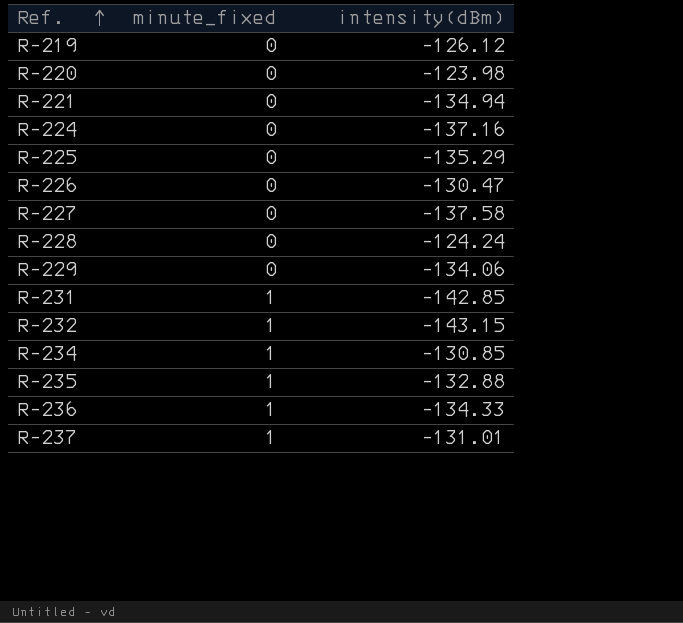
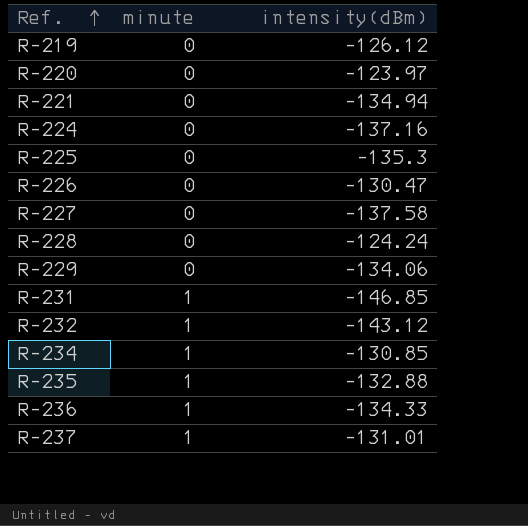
column name: minute_fixed -> minute
R-220 | intensity(dBm): -123.98 -> -123.97
R-225 | intensity(dBm): -135.29 -> -135.3
R-231 | intensity(dBm): -142.85 -> -146.85
R-232 | intensity(dBm): -143.15 -> -143.12

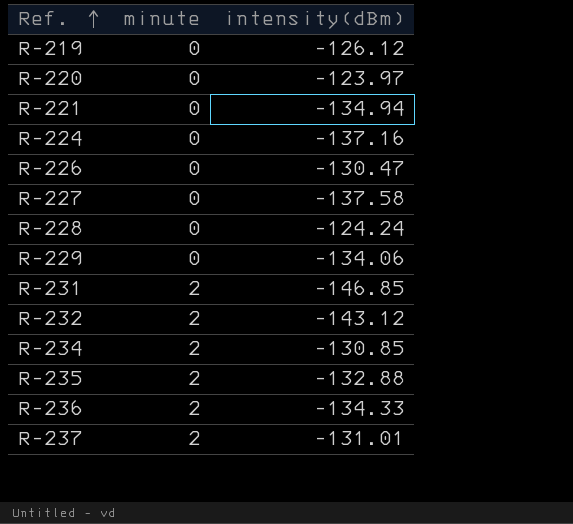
row R-225: 0 | -135.3 -> none
R-231 | minute: 1 -> 2
R-232 | minute: 1 -> 2
R-234 | minute: 1 -> 2
R-235 | minute: 1 -> 2
R-236 | minute: 1 -> 2
R-237 | minute: 1 -> 2

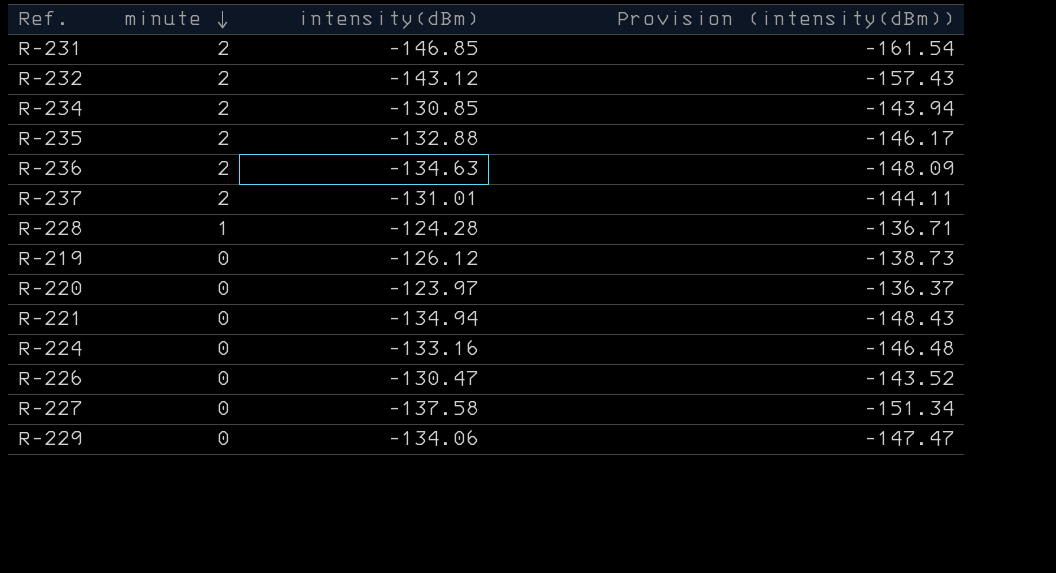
row order: Ref. ascending -> minute descending
column Provision (intensity(dBm)) | formula: none -> [intensity(dBm)] * 1.1
R-236 | intensity(dBm): -134.33 -> -134.63
R-228 | minute: 0 -> 1
R-228 | intensity(dBm): -124.24 -> -124.28
R-224 | intensity(dBm): -137.16 -> -133.16

